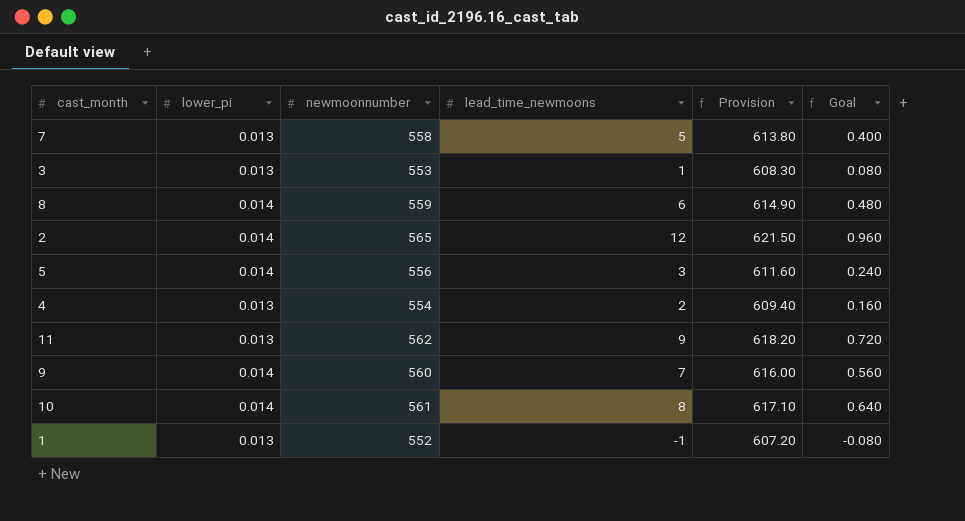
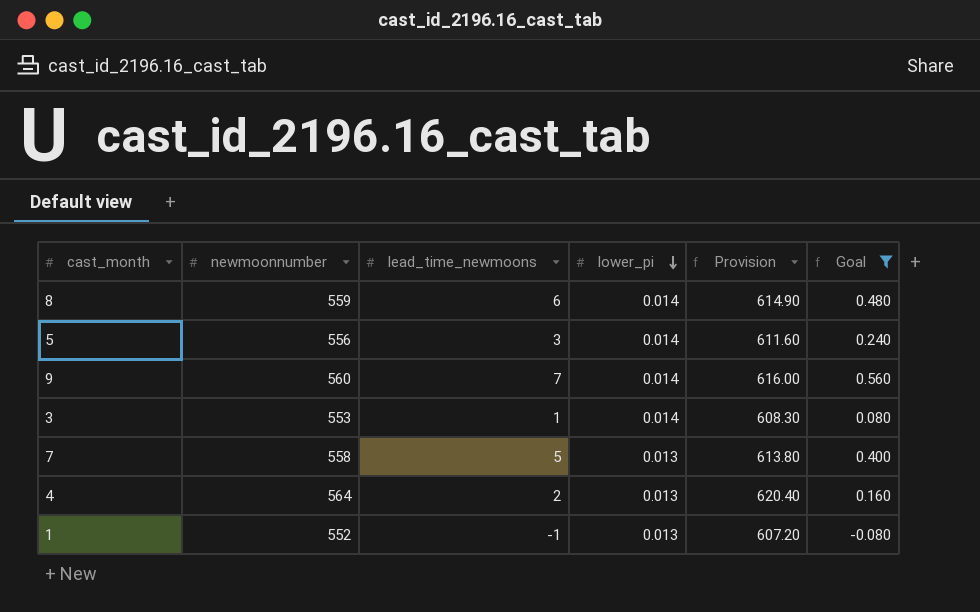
filter: none -> Goal <= 0.560
row order: none -> lower_pi descending
column lower_pi | position: 2 -> 4
3 | lower_pi: 0.013 -> 0.014
4 | newmoonnumber: 554 -> 564
4 | Provision: 609.40 -> 620.40

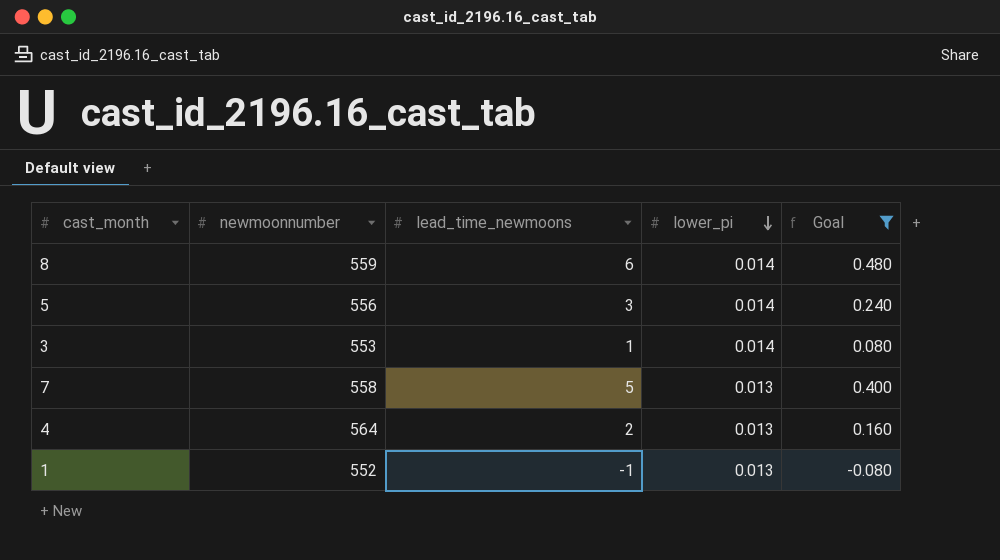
column Provision | formula: [newmoonnumber] * 1.1 -> none
row 9: 560 | 7 | 0.014 | 616.00 | 0.560 -> none

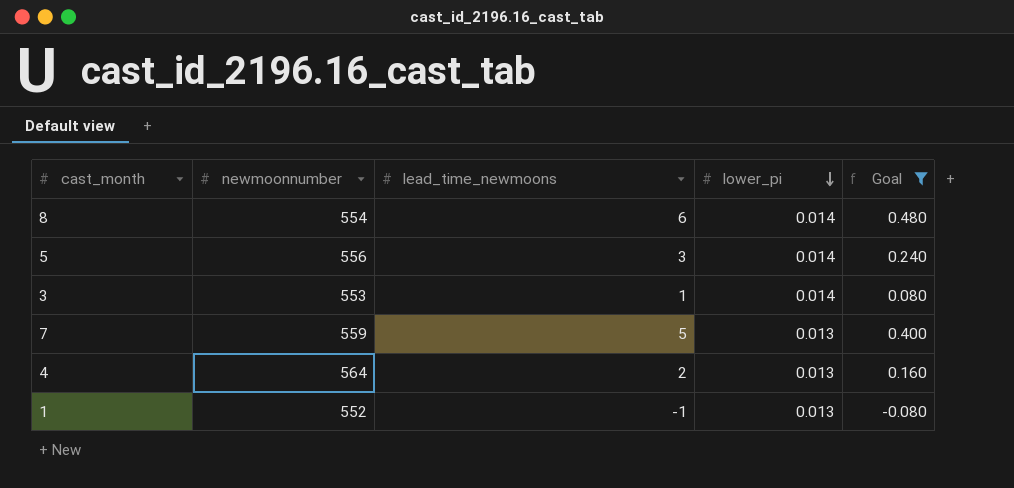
8 | newmoonnumber: 559 -> 554
7 | newmoonnumber: 558 -> 559

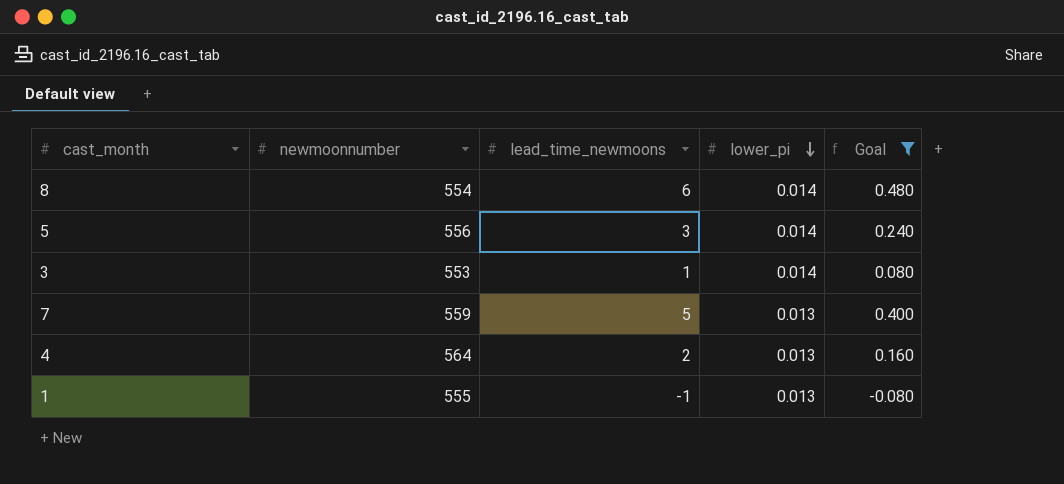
1 | newmoonnumber: 552 -> 555

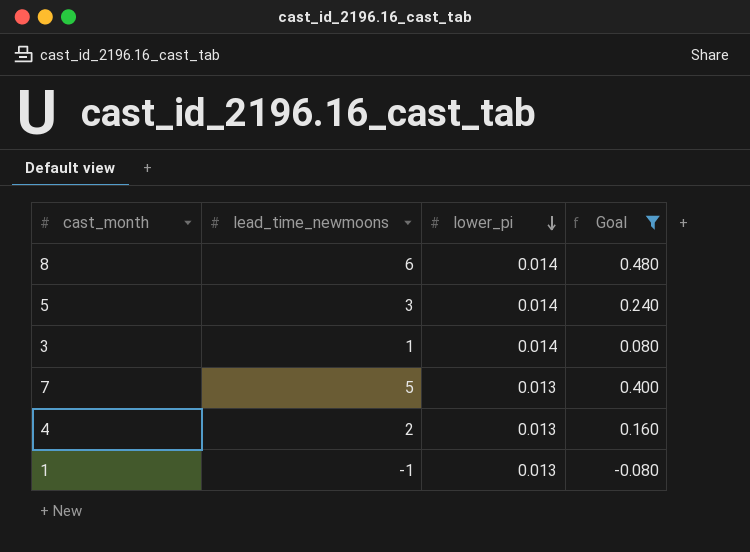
column newmoonnumber | position: 2 -> none

